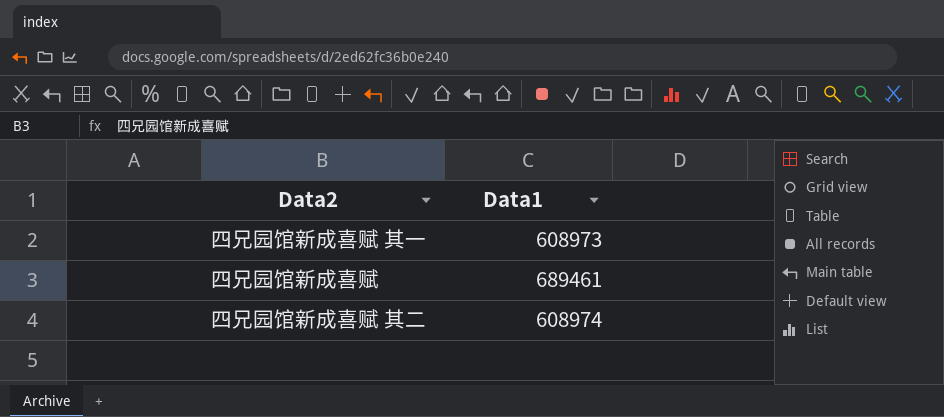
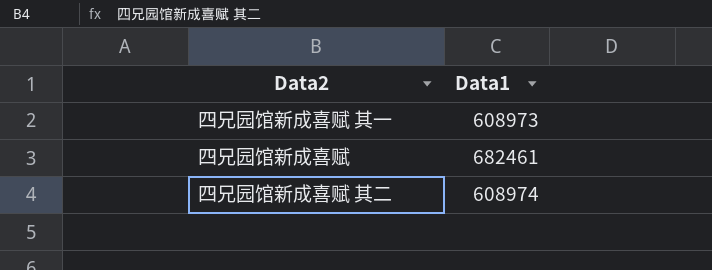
四兄园馆新成喜赋 | Data1: 689461 -> 682461

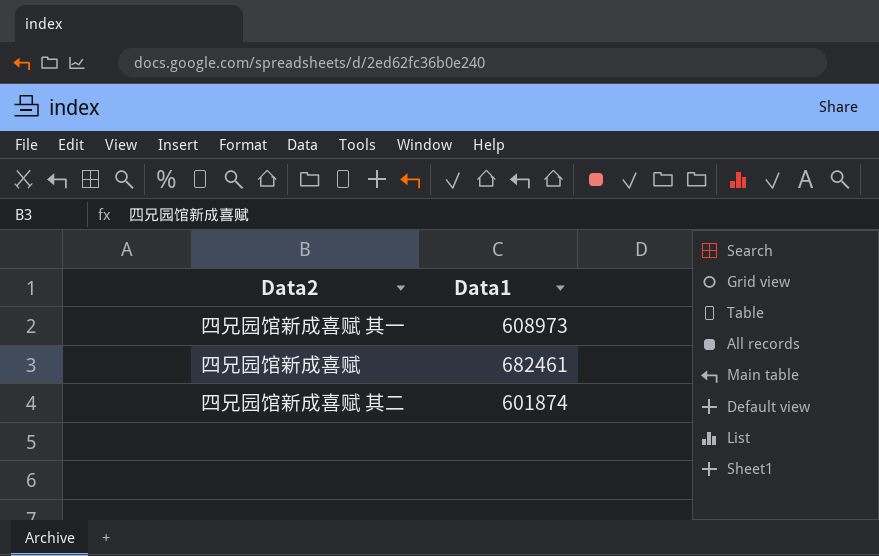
四兄园馆新成喜赋 其二 | Data1: 608974 -> 601874

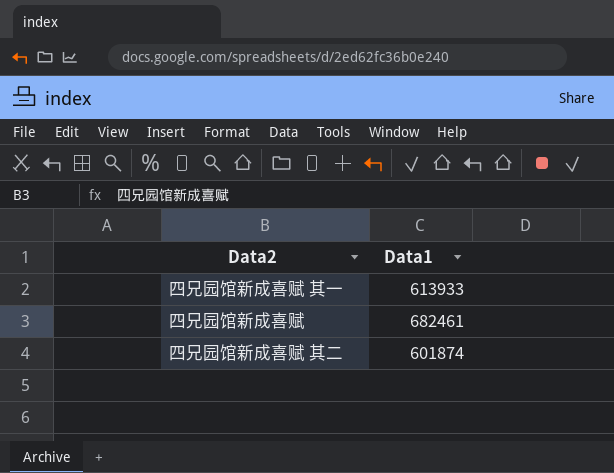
四兄园馆新成喜赋 其一 | Data1: 608973 -> 613933

